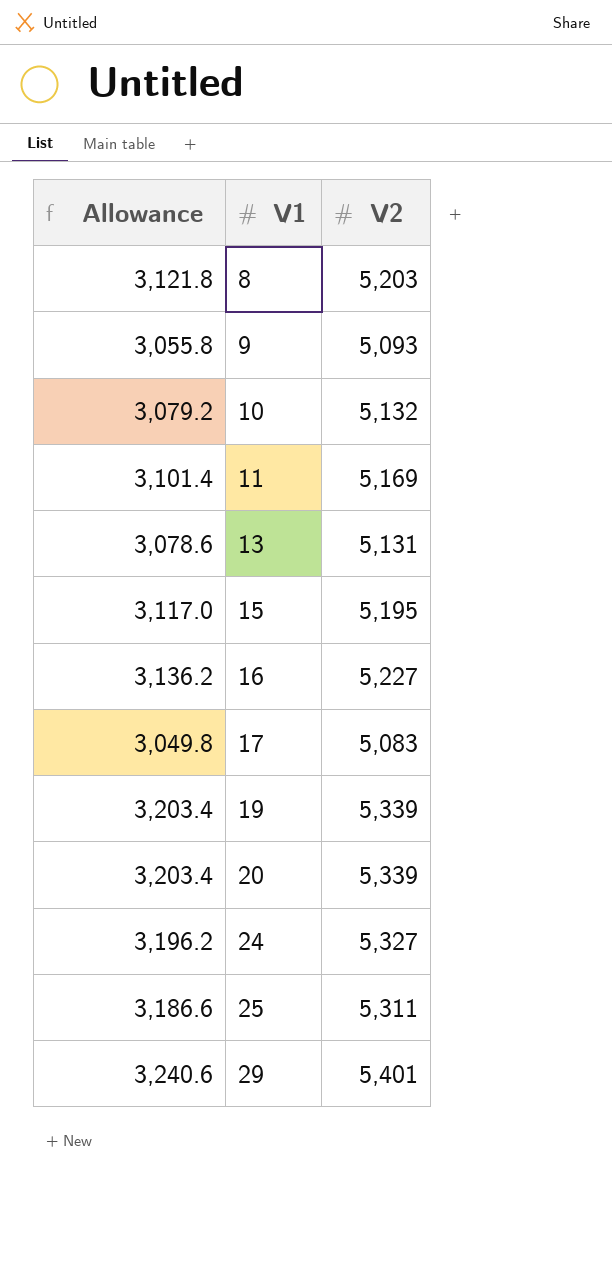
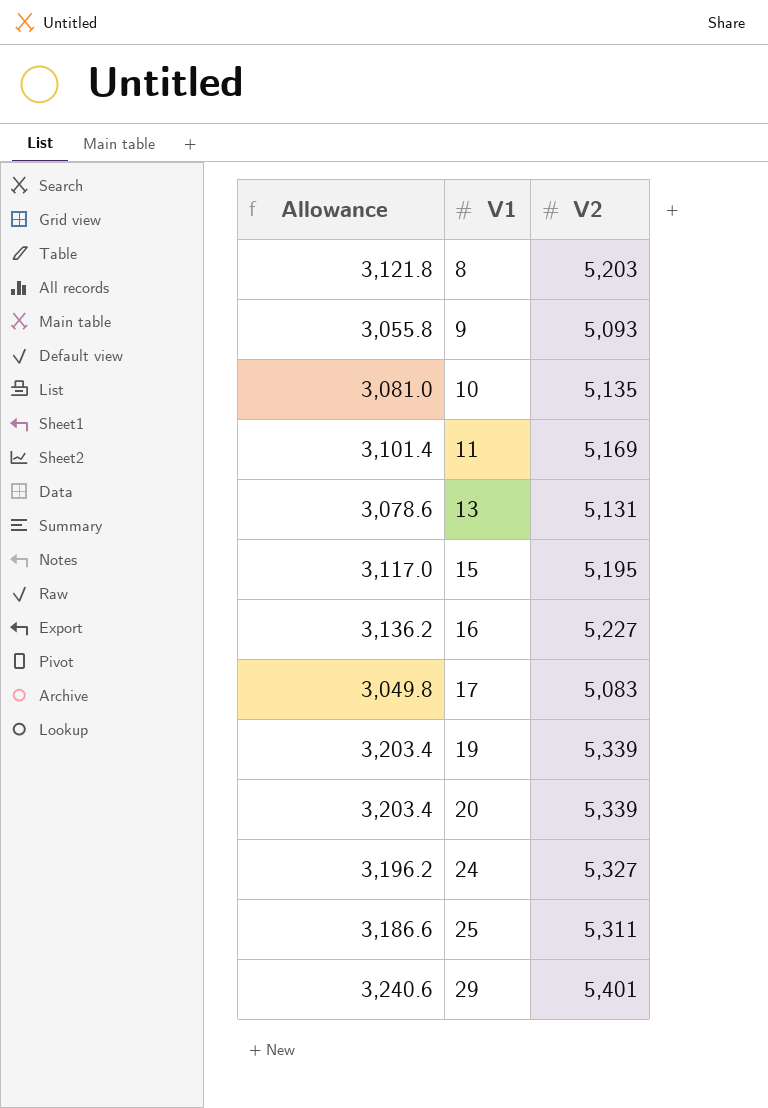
10 | Allowance: 3,079.2 -> 3,081.0
10 | V2: 5,132 -> 5,135

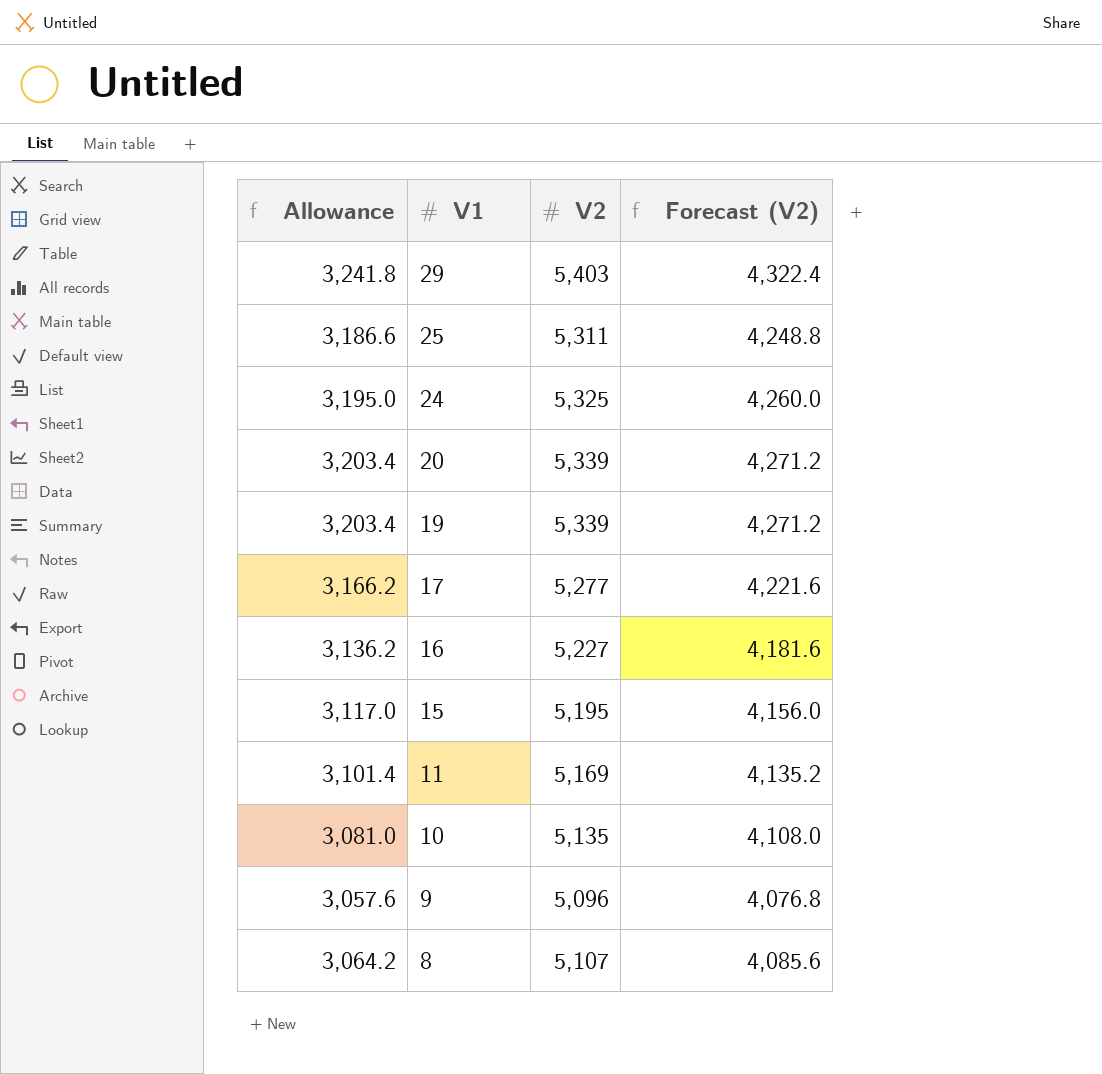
row order: V1 ascending -> V1 descending
column Forecast (V2) | formula: none -> [V2] * 0.8
row 13: 3,078.6 | 5,131 -> none
29 | Allowance: 3,240.6 -> 3,241.8
29 | V2: 5,401 -> 5,403
24 | Allowance: 3,196.2 -> 3,195.0
24 | V2: 5,327 -> 5,325
17 | Allowance: 3,049.8 -> 3,166.2
17 | V2: 5,083 -> 5,277
9 | Allowance: 3,055.8 -> 3,057.6
9 | V2: 5,093 -> 5,096
8 | Allowance: 3,121.8 -> 3,064.2
8 | V2: 5,203 -> 5,107

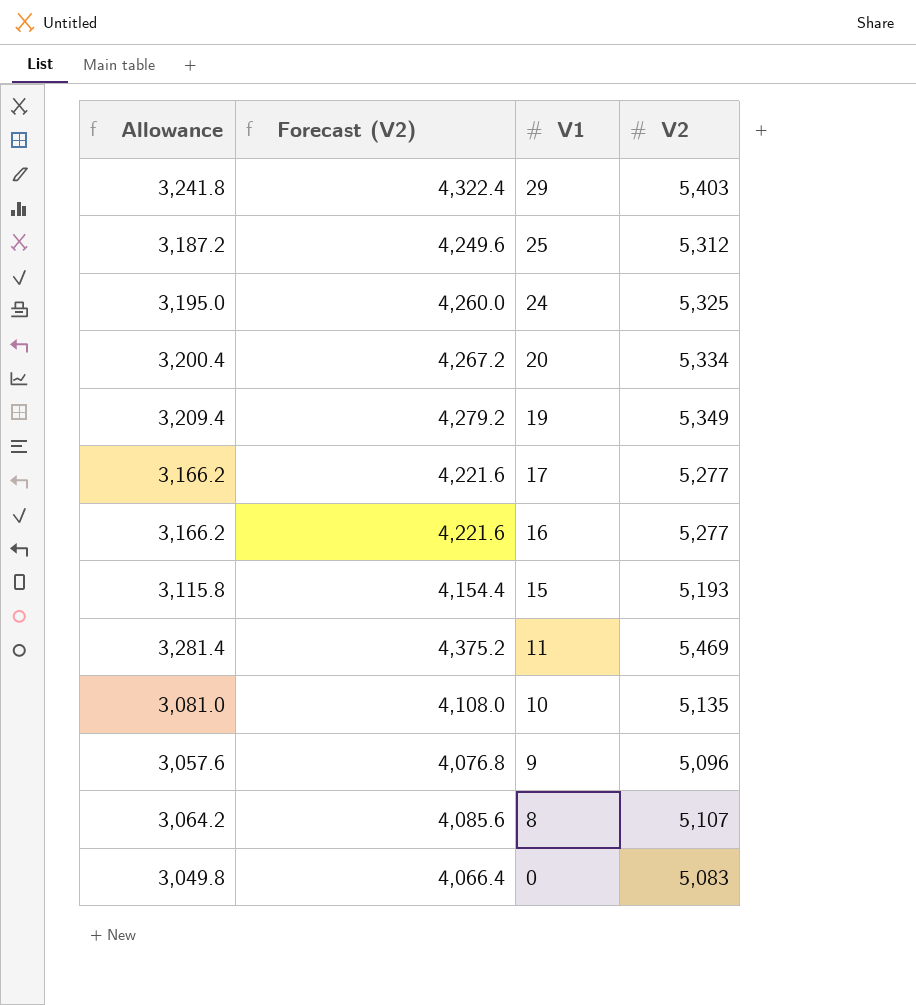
column Forecast (V2) | position: 4 -> 2
25 | Allowance: 3,186.6 -> 3,187.2
25 | Forecast (V2): 4,248.8 -> 4,249.6
25 | V2: 5,311 -> 5,312
20 | Allowance: 3,203.4 -> 3,200.4
20 | Forecast (V2): 4,271.2 -> 4,267.2
20 | V2: 5,339 -> 5,334
19 | Allowance: 3,203.4 -> 3,209.4
19 | Forecast (V2): 4,271.2 -> 4,279.2
19 | V2: 5,339 -> 5,349
16 | Allowance: 3,136.2 -> 3,166.2
16 | Forecast (V2): 4,181.6 -> 4,221.6
16 | V2: 5,227 -> 5,277
15 | Allowance: 3,117.0 -> 3,115.8
15 | Forecast (V2): 4,156.0 -> 4,154.4
15 | V2: 5,195 -> 5,193
11 | Allowance: 3,101.4 -> 3,281.4
11 | Forecast (V2): 4,135.2 -> 4,375.2
11 | V2: 5,169 -> 5,469
row 0: none -> 3,049.8 | 4,066.4 | 5,083

